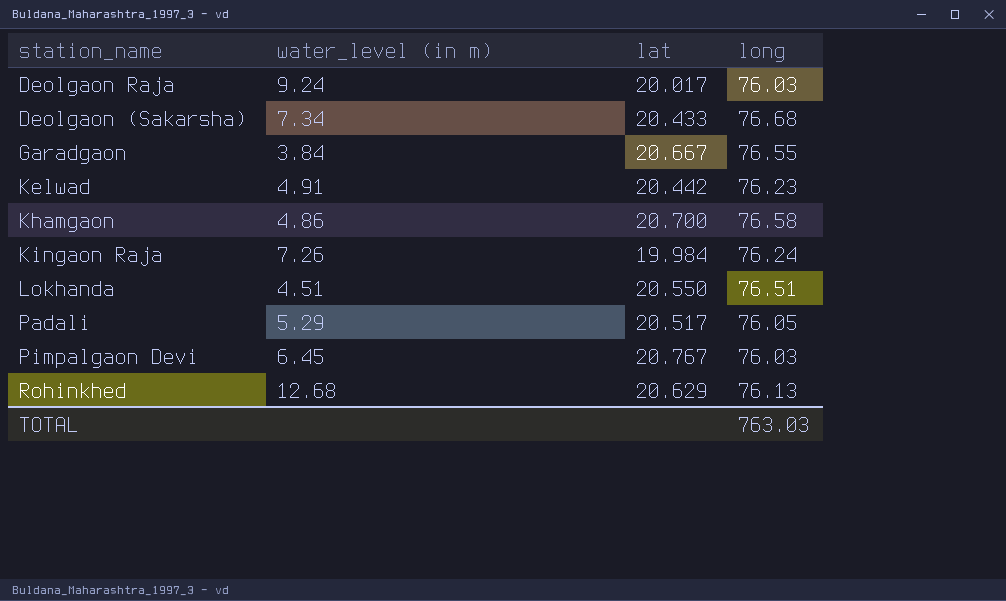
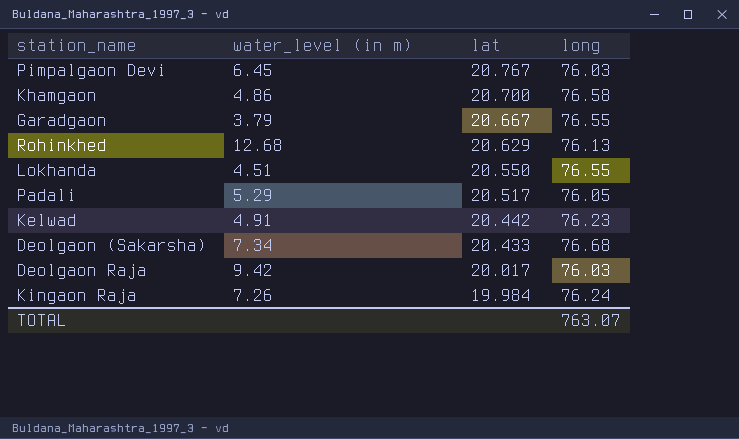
row order: none -> lat descending
Garadgaon | water_level (in m): 3.84 -> 3.79
Lokhanda | long: 76.51 -> 76.55
Deolgaon Raja | water_level (in m): 9.24 -> 9.42
TOTAL | long: 763.03 -> 763.07

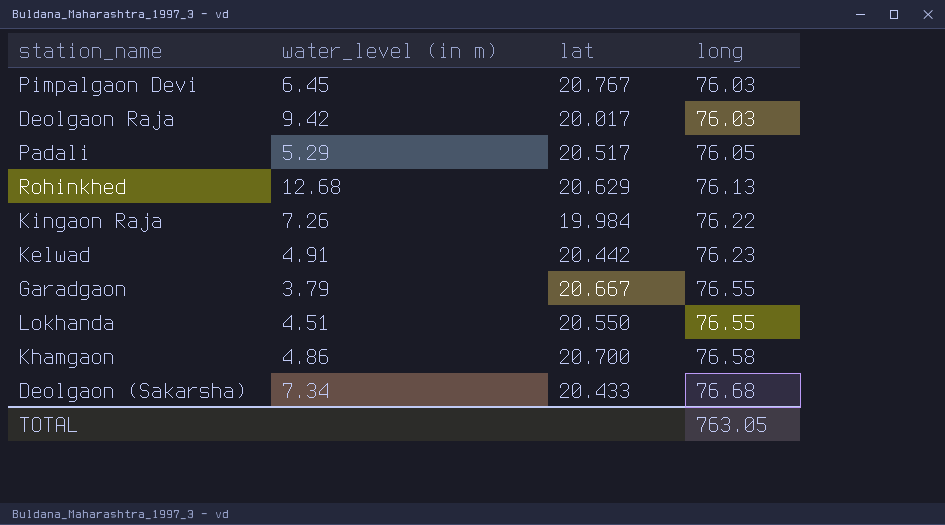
row order: lat descending -> long ascending
Kingaon Raja | long: 76.24 -> 76.22
TOTAL | long: 763.07 -> 763.05

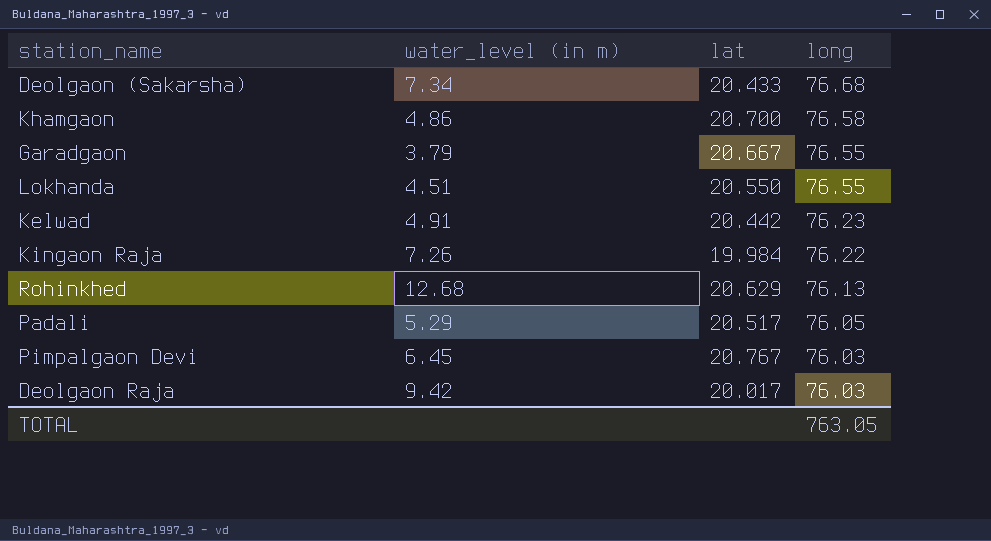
row order: long ascending -> long descending

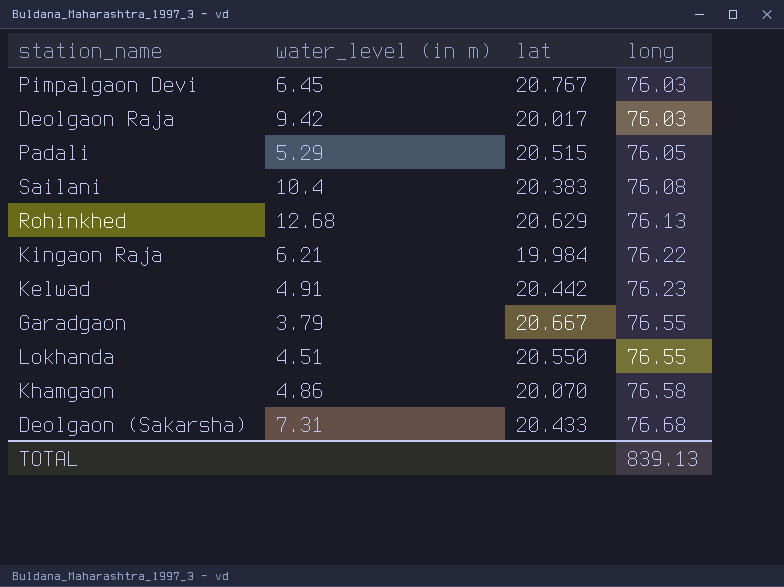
row order: long descending -> long ascending
Padali | lat: 20.517 -> 20.515
row Sailani: none -> 10.4 | 20.383 | 76.08
Kingaon Raja | water_level (in m): 7.26 -> 6.21
Khamgaon | lat: 20.700 -> 20.070
Deolgaon (Sakarsha) | water_level (in m): 7.34 -> 7.31
TOTAL | long: 763.05 -> 839.13

